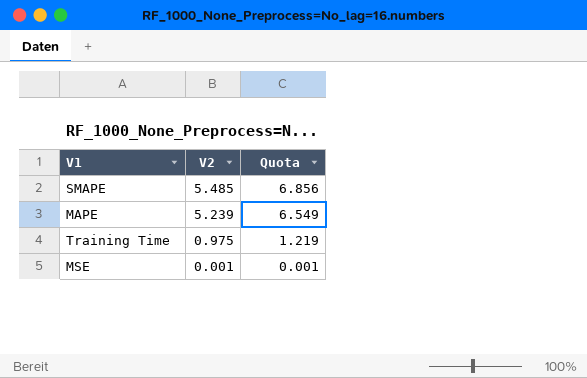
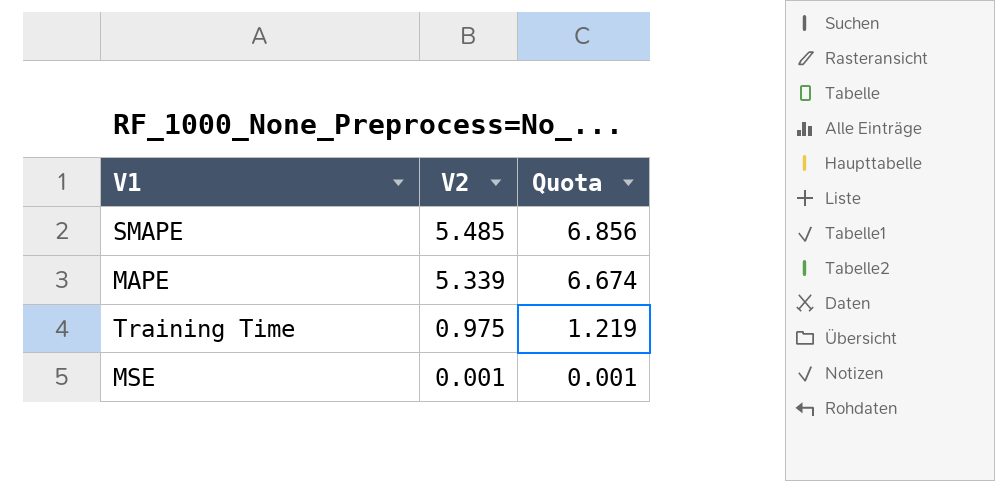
MAPE | V2: 5.239 -> 5.339
MAPE | Quota: 6.549 -> 6.674

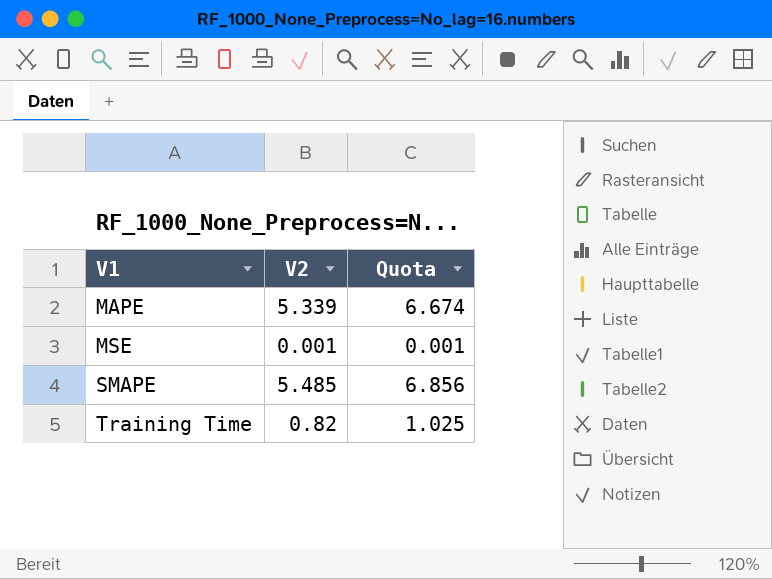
row order: V2 descending -> V1 ascending
Training Time | V2: 0.975 -> 0.82
Training Time | Quota: 1.219 -> 1.025

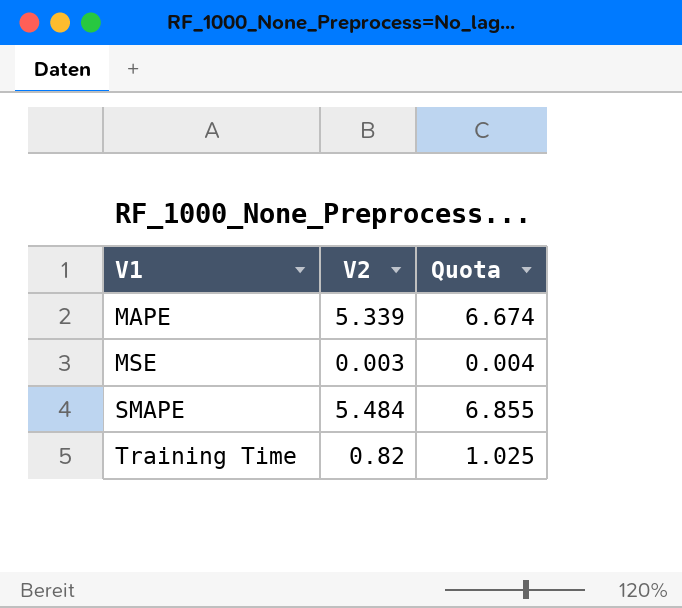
MSE | V2: 0.001 -> 0.003
MSE | Quota: 0.001 -> 0.004
SMAPE | V2: 5.485 -> 5.484
SMAPE | Quota: 6.856 -> 6.855

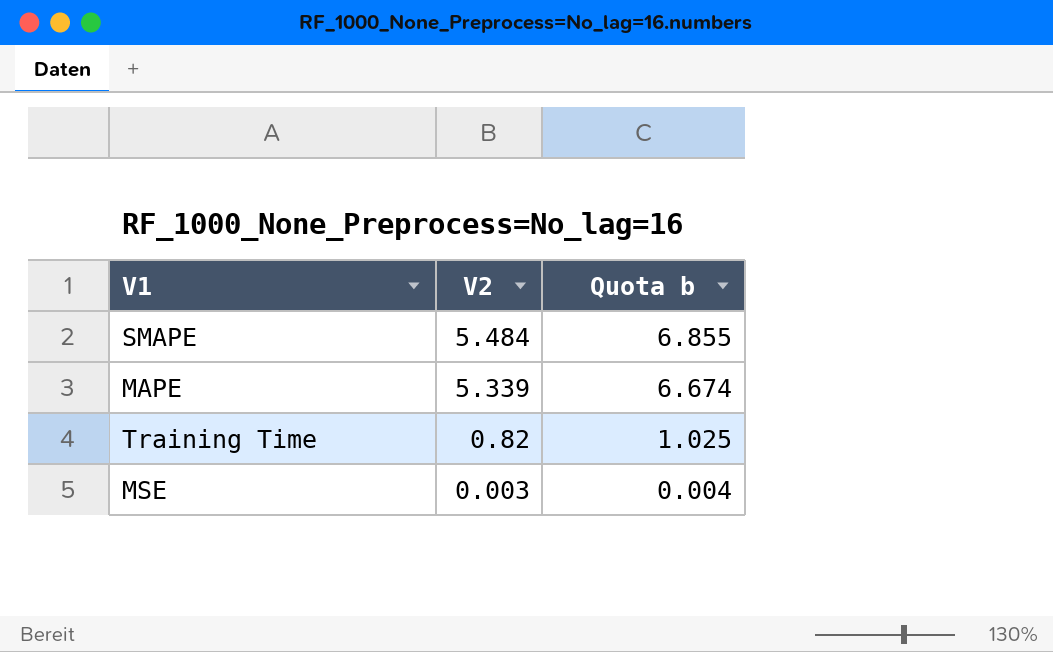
row order: V1 ascending -> V2 descending
column name: Quota -> Quota b

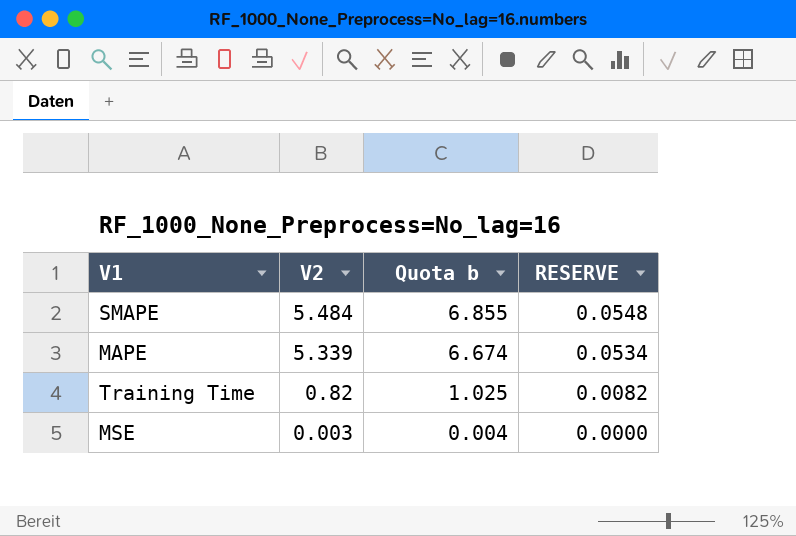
column RESERVE | formula: none -> [V2] * 0.01

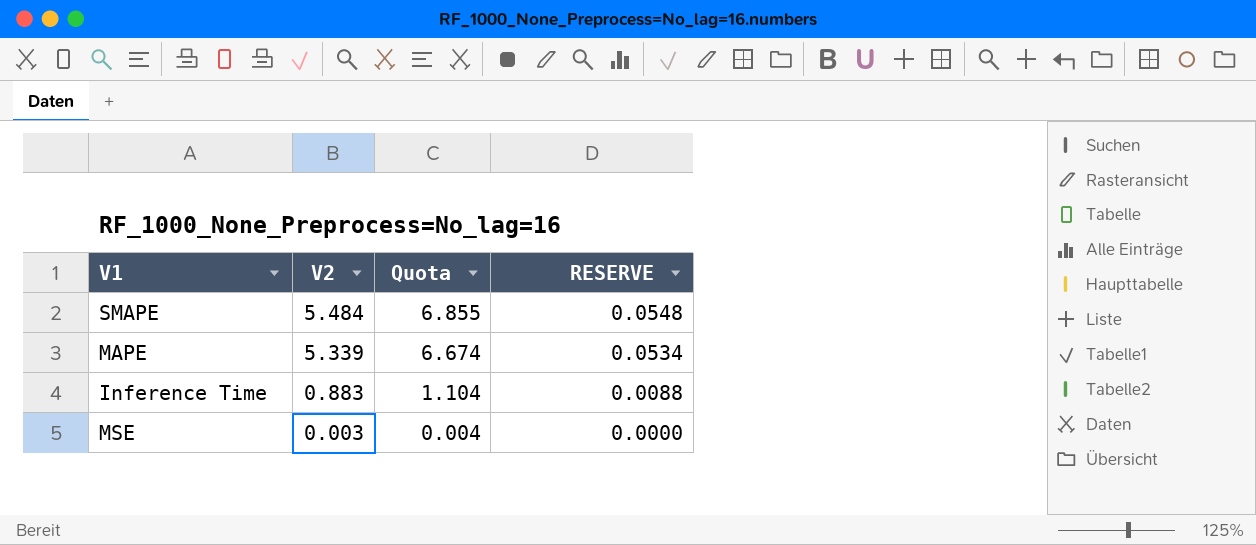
column name: Quota b -> Quota
row Training Time: 0.82 | 1.025 | 0.0082 -> none
row Inference Time: none -> 0.883 | 1.104 | 0.0088

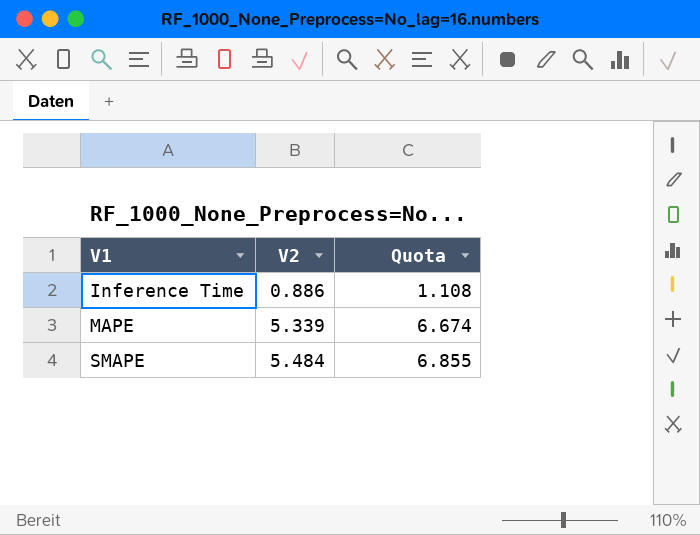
row order: V2 descending -> V1 ascending
column RESERVE | formula: [V2] * 0.01 -> none
row MSE: 0.003 | 0.004 | 0.0000 -> none
Inference Time | V2: 0.883 -> 0.886
Inference Time | Quota: 1.104 -> 1.108

